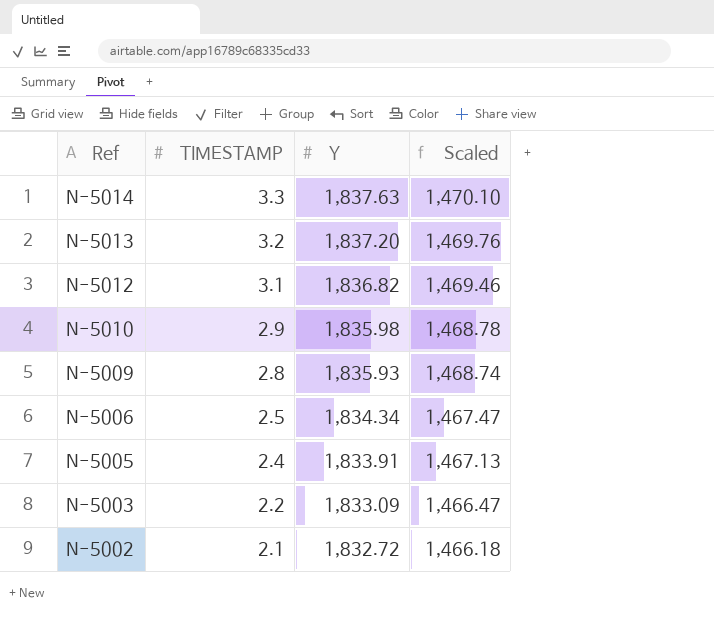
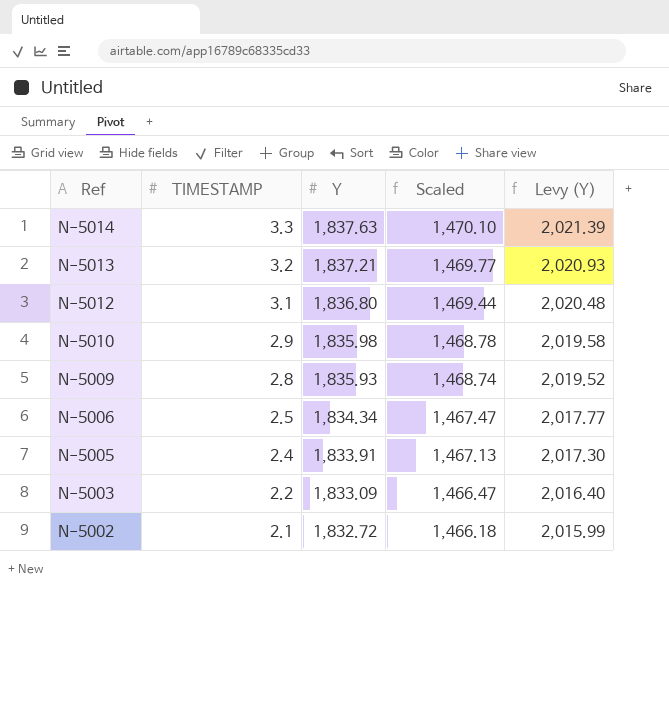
column Levy (Y) | formula: none -> [Y] * 1.1
N-5013 | Y: 1,837.20 -> 1,837.21
N-5013 | Scaled: 1,469.76 -> 1,469.77
N-5012 | Y: 1,836.82 -> 1,836.80
N-5012 | Scaled: 1,469.46 -> 1,469.44

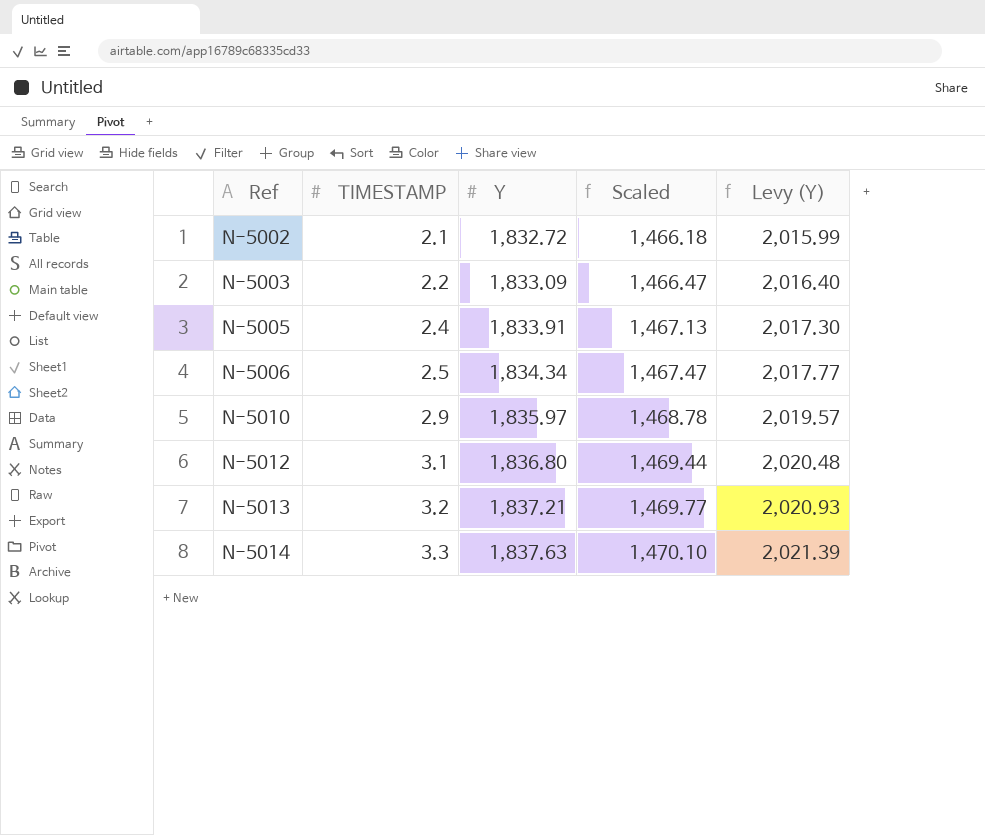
row order: Ref descending -> Ref ascending
row N-5009: 2.8 | 1,835.93 | 1,468.74 | 2,019.52 -> none
N-5010 | Y: 1,835.98 -> 1,835.97
N-5010 | Levy (Y): 2,019.58 -> 2,019.57

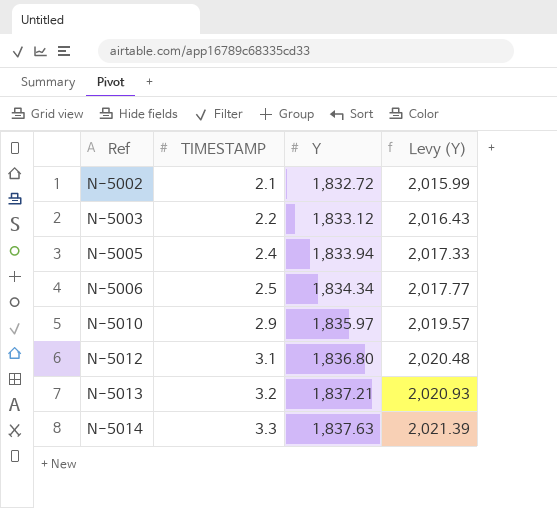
column Scaled | formula: [Y] * 0.8 -> none
N-5003 | Y: 1,833.09 -> 1,833.12
N-5003 | Levy (Y): 2,016.40 -> 2,016.43
N-5005 | Y: 1,833.91 -> 1,833.94
N-5005 | Levy (Y): 2,017.30 -> 2,017.33

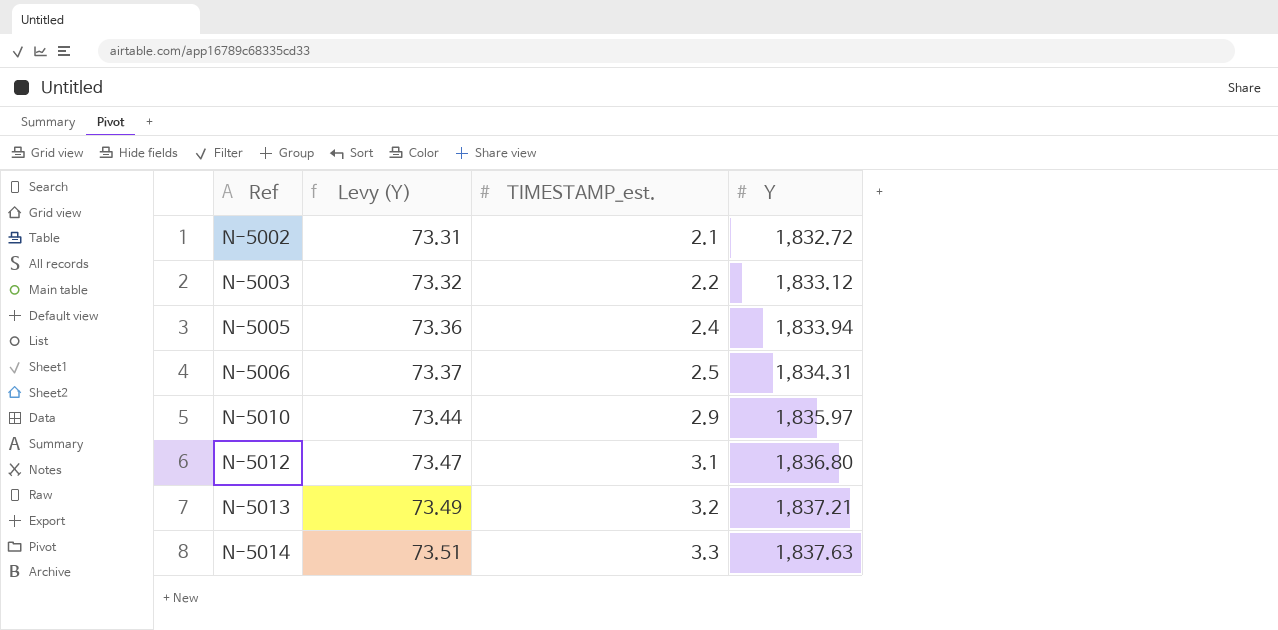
column Levy (Y) | formula: [Y] * 1.1 -> [Y] * 0.04
column Levy (Y) | position: 4 -> 2
column name: TIMESTAMP -> TIMESTAMP_est.
N-5006 | Y: 1,834.34 -> 1,834.31

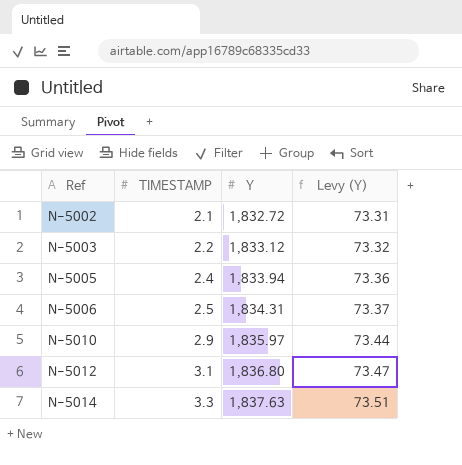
column name: TIMESTAMP_est. -> TIMESTAMP
column Levy (Y) | position: 2 -> 4
row N-5013: 73.49 | 3.2 | 1,837.21 -> none

